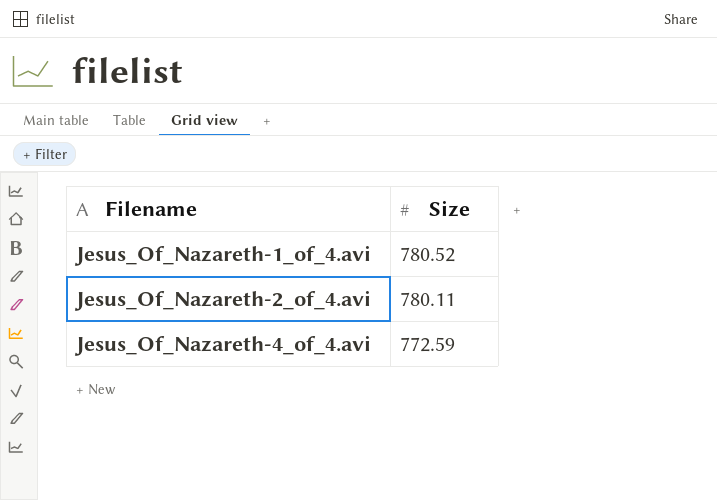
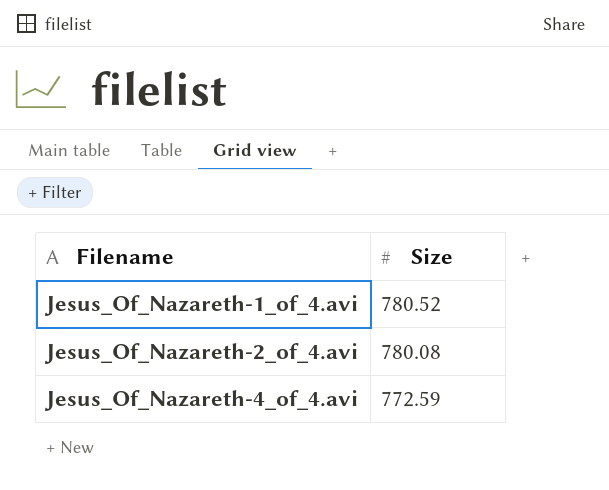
Jesus_Of_Nazareth-2_of_4.avi | Size: 780.11 -> 780.08

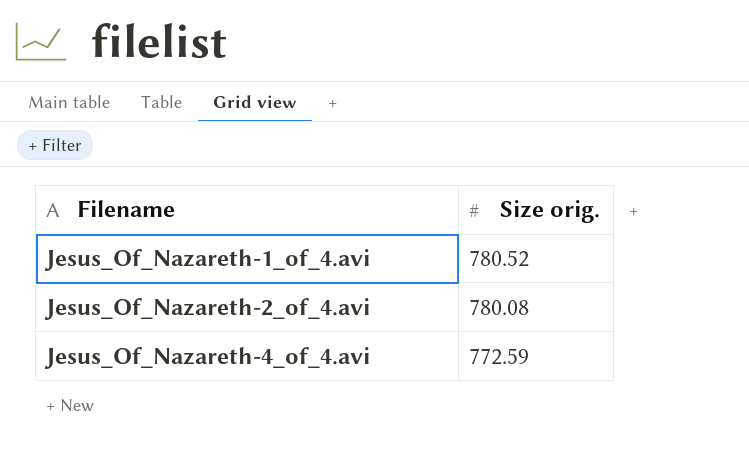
column name: Size -> Size orig.

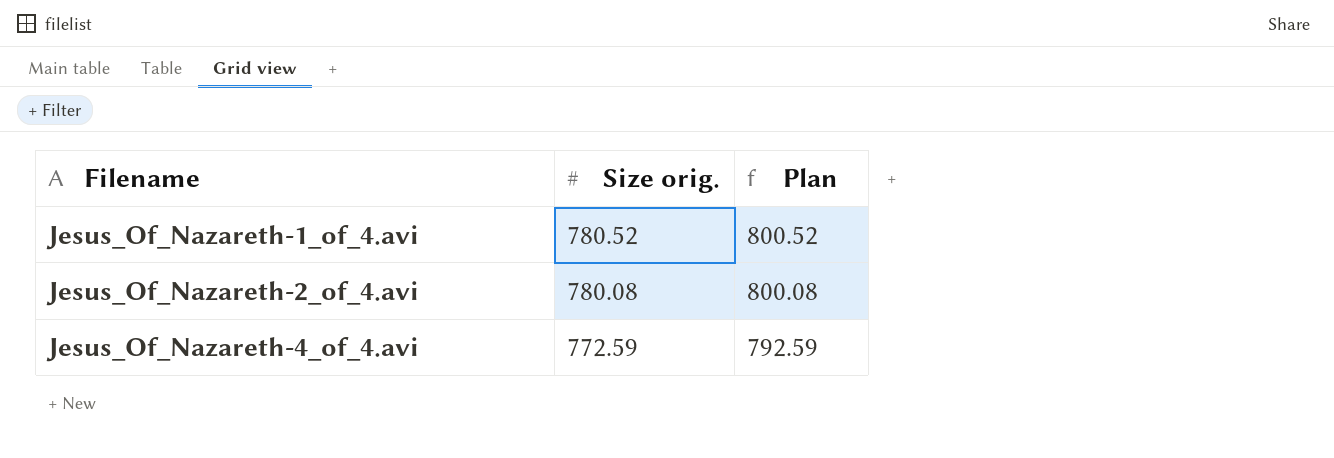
column Plan | formula: none -> [Size orig.] + 20

